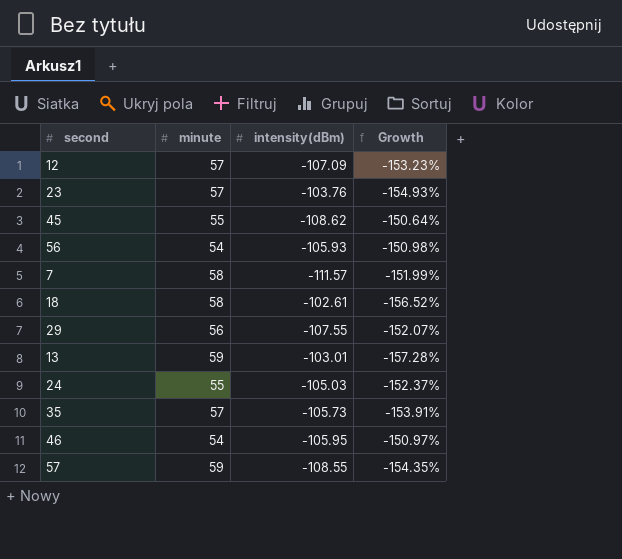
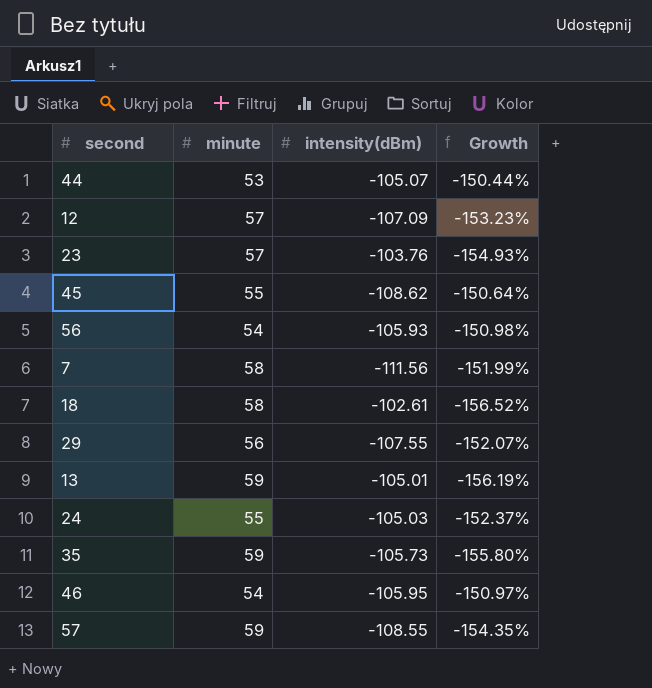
row 44: none -> 53 | -105.07 | -150.44%
7 | intensity(dBm): -111.57 -> -111.56
13 | intensity(dBm): -103.01 -> -105.01
13 | Growth: -157.28% -> -156.19%
35 | minute: 57 -> 59
35 | Growth: -153.91% -> -155.80%

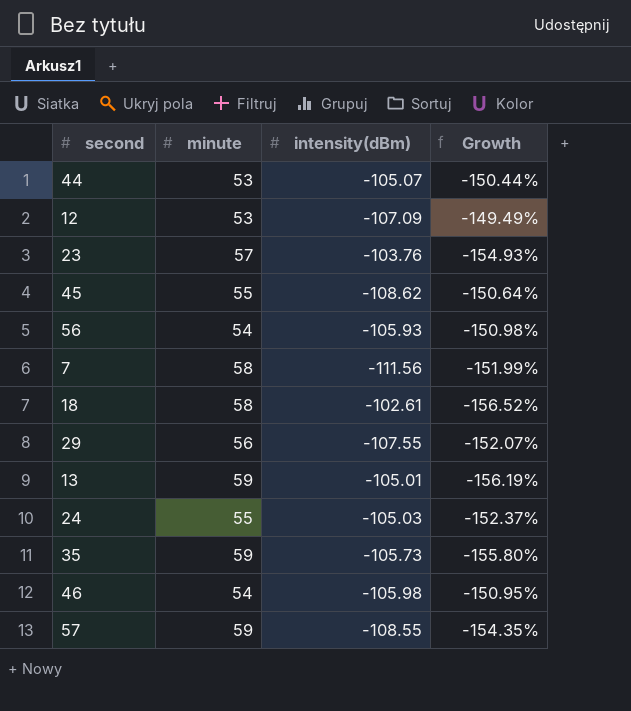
12 | minute: 57 -> 53
12 | Growth: -153.23% -> -149.49%
46 | intensity(dBm): -105.95 -> -105.98
46 | Growth: -150.97% -> -150.95%

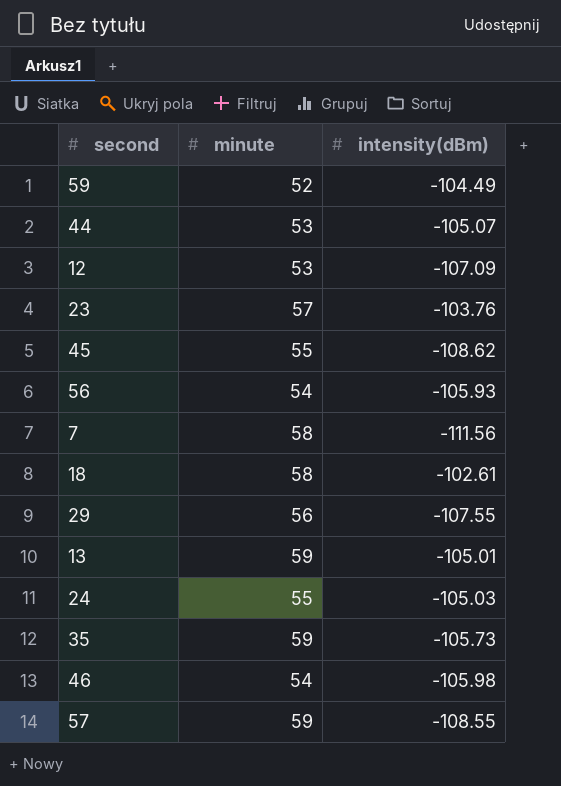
column Growth | formula: ([minute] - [intensity(dBm)]) / [intensity(dBm)] -> none
row 59: none -> 52 | -104.49

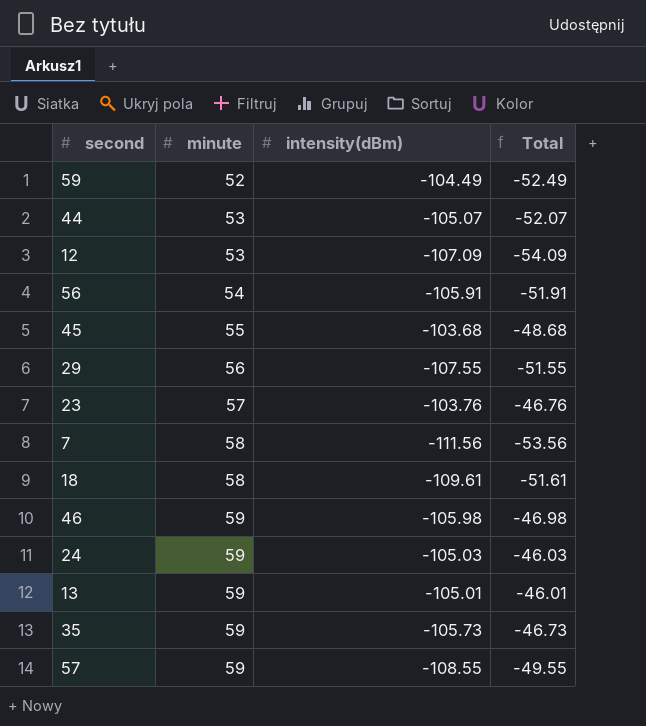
row order: none -> minute ascending
column Total | formula: none -> [minute] + [intensity(dBm)]
56 | intensity(dBm): -105.93 -> -105.91
45 | intensity(dBm): -108.62 -> -103.68
18 | intensity(dBm): -102.61 -> -109.61
46 | minute: 54 -> 59
24 | minute: 55 -> 59

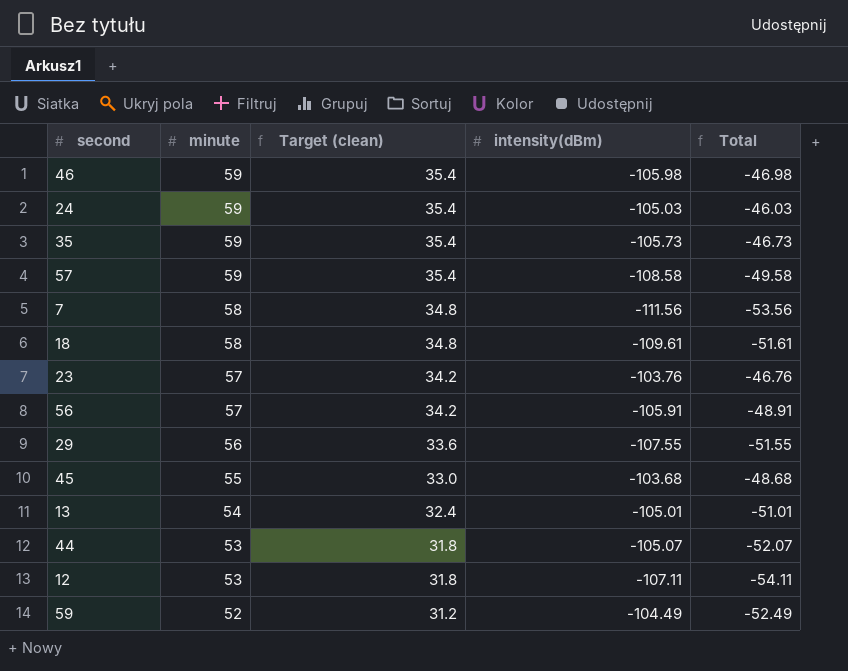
row order: minute ascending -> minute descending
column Target (clean) | formula: none -> [minute] * 0.6
57 | intensity(dBm): -108.55 -> -108.58
57 | Total: -49.55 -> -49.58
56 | minute: 54 -> 57
56 | Total: -51.91 -> -48.91
13 | minute: 59 -> 54
13 | Total: -46.01 -> -51.01
12 | intensity(dBm): -107.09 -> -107.11
12 | Total: -54.09 -> -54.11

